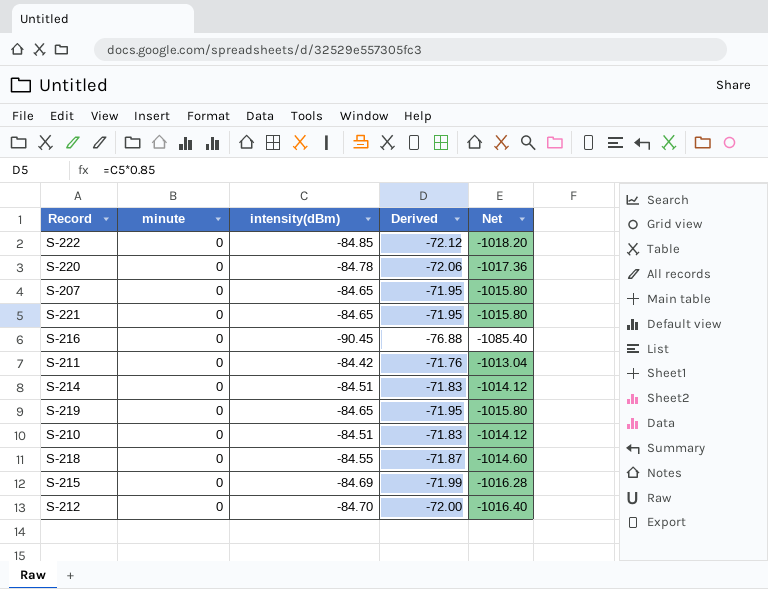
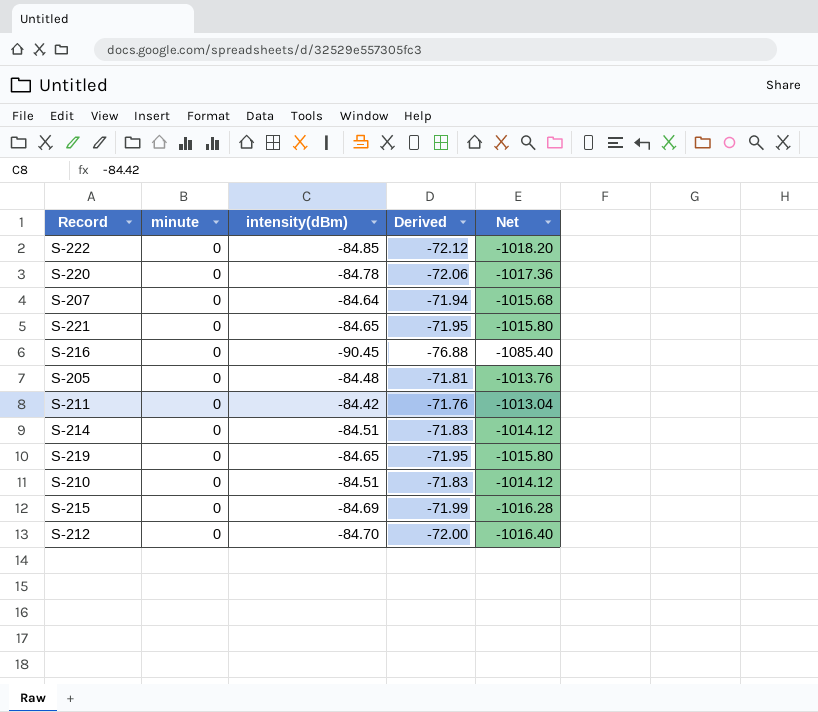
row S-218: 0 | -84.55 | -71.87 | -1014.60 -> none
S-207 | intensity(dBm): -84.65 -> -84.64
S-207 | Derived: -71.95 -> -71.94
S-207 | Net: -1015.80 -> -1015.68
row S-205: none -> 0 | -84.48 | -71.81 | -1013.76

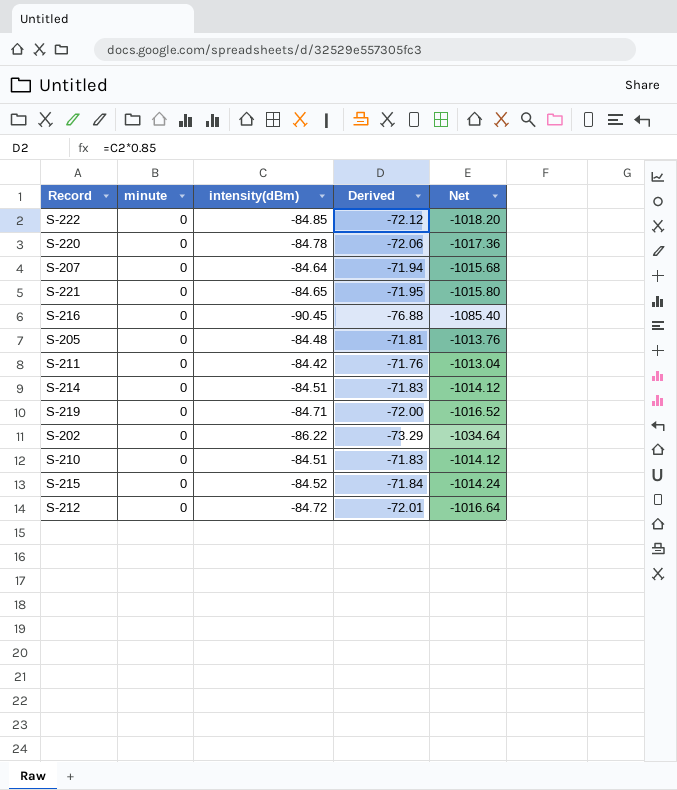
S-219 | intensity(dBm): -84.65 -> -84.71
S-219 | Derived: -71.95 -> -72.00
S-219 | Net: -1015.80 -> -1016.52
row S-202: none -> 0 | -86.22 | -73.29 | -1034.64
S-215 | intensity(dBm): -84.69 -> -84.52
S-215 | Derived: -71.99 -> -71.84
S-215 | Net: -1016.28 -> -1014.24
S-212 | intensity(dBm): -84.70 -> -84.72
S-212 | Derived: -72.00 -> -72.01
S-212 | Net: -1016.40 -> -1016.64

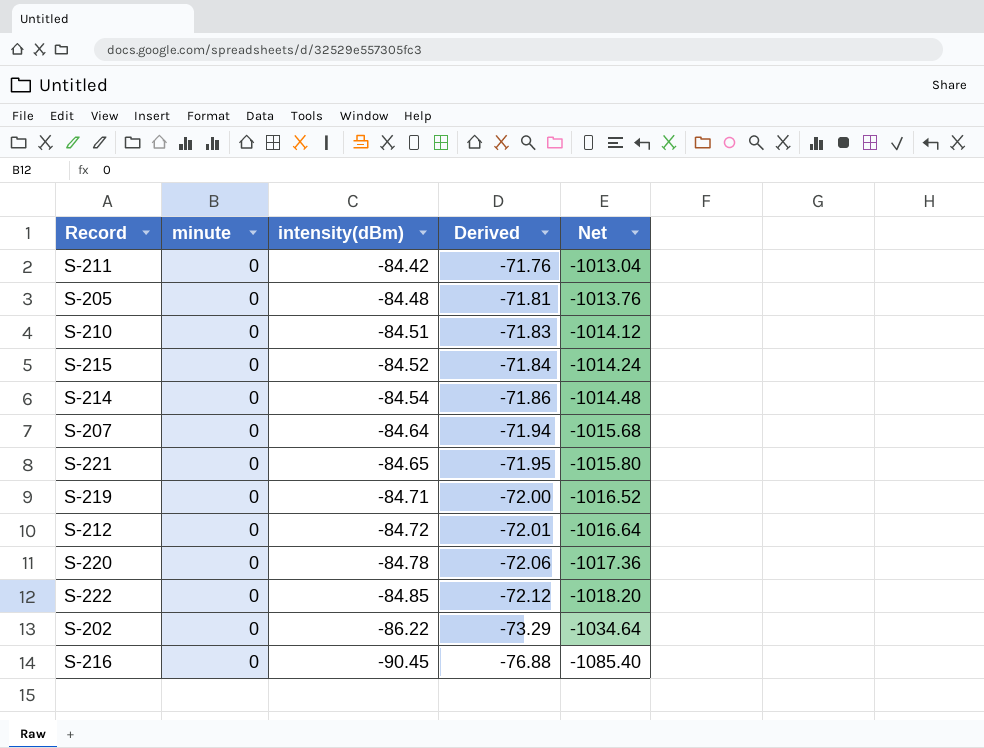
row order: none -> intensity(dBm) descending
S-214 | intensity(dBm): -84.51 -> -84.54
S-214 | Derived: -71.83 -> -71.86
S-214 | Net: -1014.12 -> -1014.48

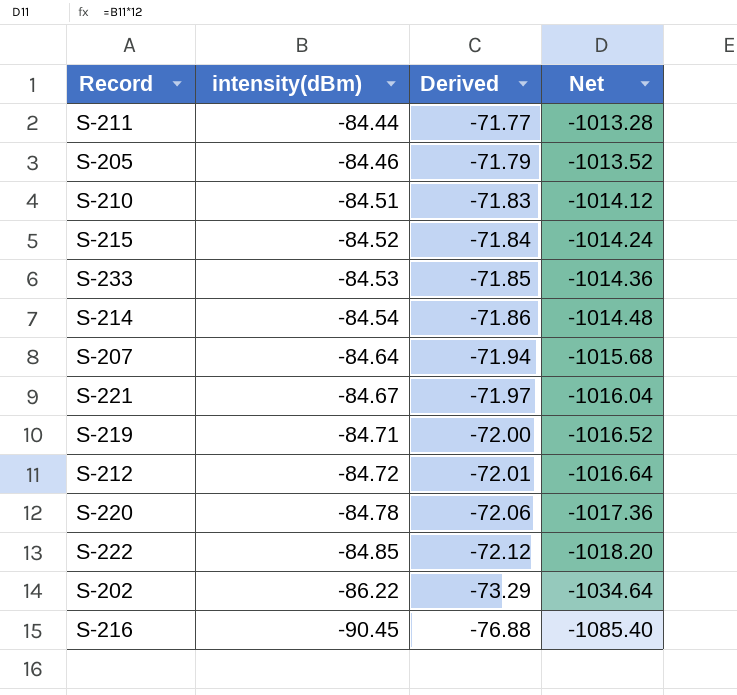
column minute | position: 2 -> none
S-211 | intensity(dBm): -84.42 -> -84.44
S-211 | Derived: -71.76 -> -71.77
S-211 | Net: -1013.04 -> -1013.28
S-205 | intensity(dBm): -84.48 -> -84.46
S-205 | Derived: -71.81 -> -71.79
S-205 | Net: -1013.76 -> -1013.52
row S-233: none -> -84.53 | -71.85 | -1014.36
S-221 | intensity(dBm): -84.65 -> -84.67
S-221 | Derived: -71.95 -> -71.97
S-221 | Net: -1015.80 -> -1016.04

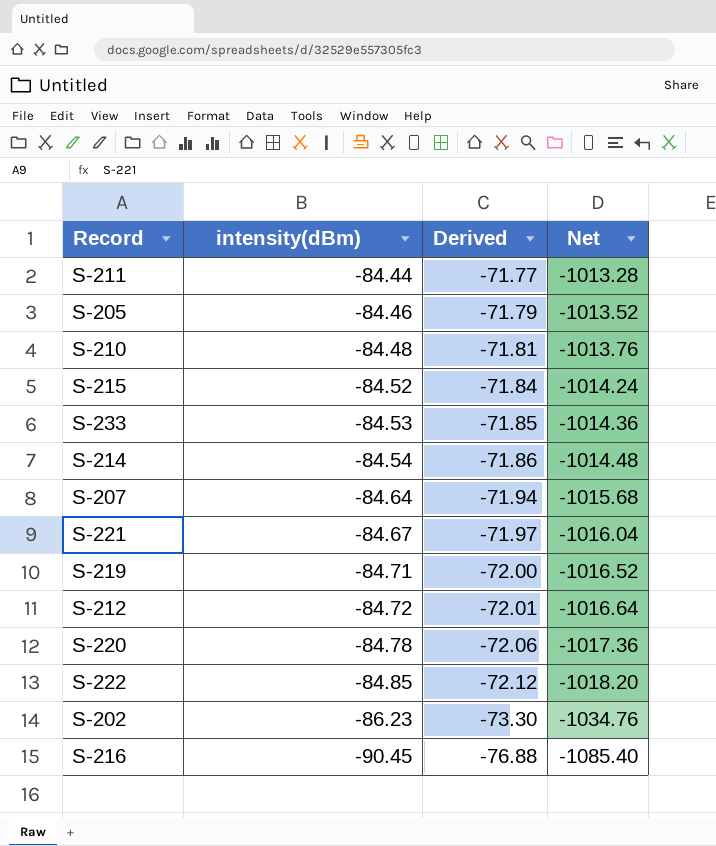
S-210 | intensity(dBm): -84.51 -> -84.48
S-210 | Derived: -71.83 -> -71.81
S-210 | Net: -1014.12 -> -1013.76
S-202 | intensity(dBm): -86.22 -> -86.23
S-202 | Derived: -73.29 -> -73.30
S-202 | Net: -1034.64 -> -1034.76

